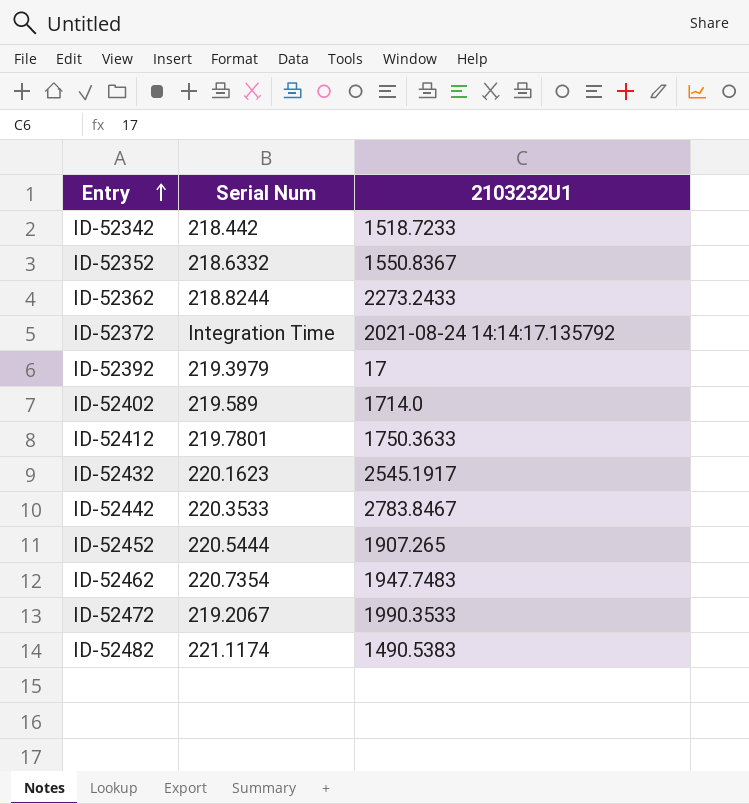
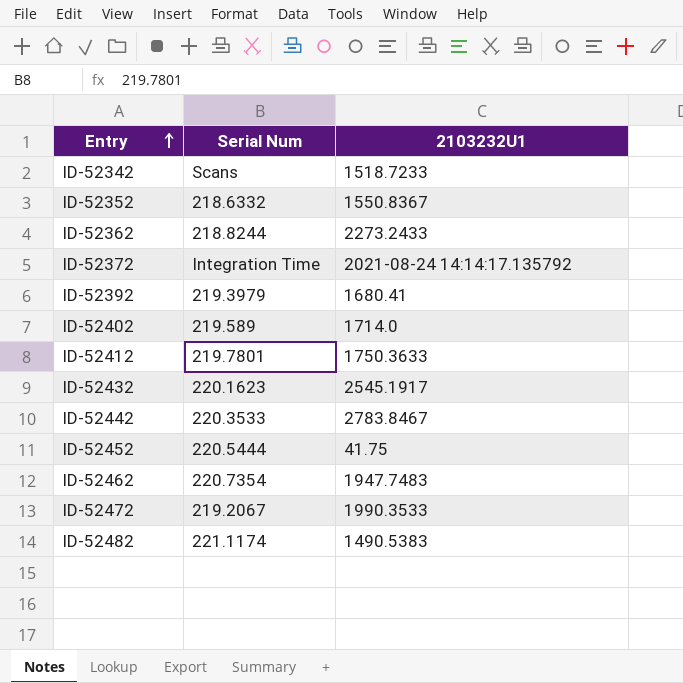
ID-52342 | Serial Num: 218.442 -> Scans
ID-52392 | 2103232U1: 17 -> 1680.41
ID-52452 | 2103232U1: 1907.265 -> 41.75

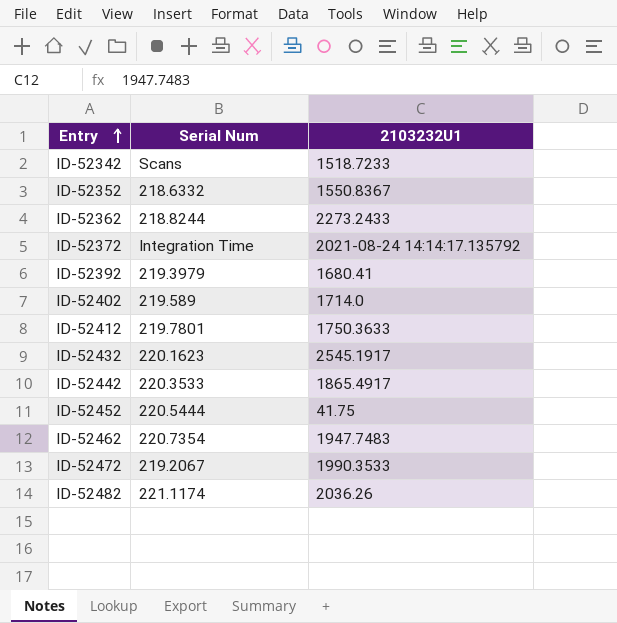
ID-52442 | 2103232U1: 2783.8467 -> 1865.4917
ID-52482 | 2103232U1: 1490.5383 -> 2036.26

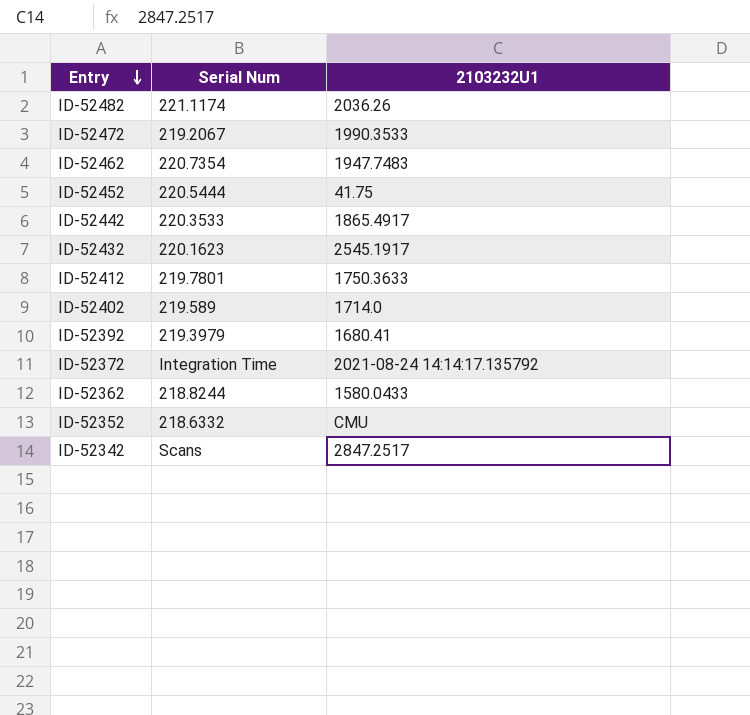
row order: Entry ascending -> Entry descending
ID-52362 | 2103232U1: 2273.2433 -> 1580.0433
ID-52352 | 2103232U1: 1550.8367 -> CMU
ID-52342 | 2103232U1: 1518.7233 -> 2847.2517

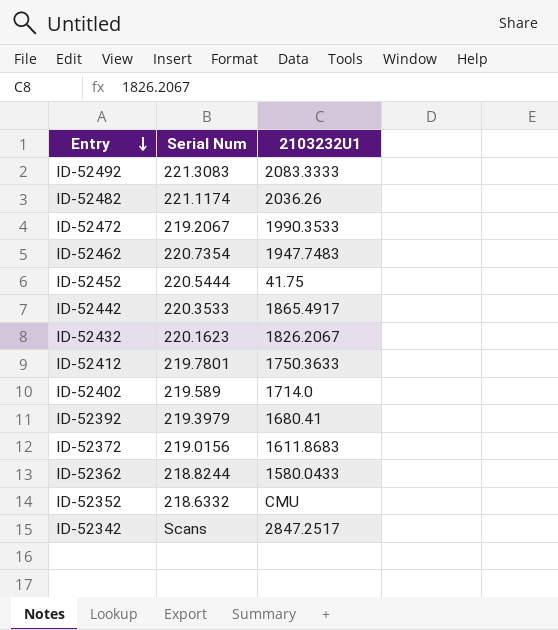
row ID-52492: none -> 221.3083 | 2083.3333
ID-52432 | 2103232U1: 2545.1917 -> 1826.2067
ID-52372 | Serial Num: Integration Time -> 219.0156
ID-52372 | 2103232U1: 2021-08-24 14:14:17.135792 -> 1611.8683

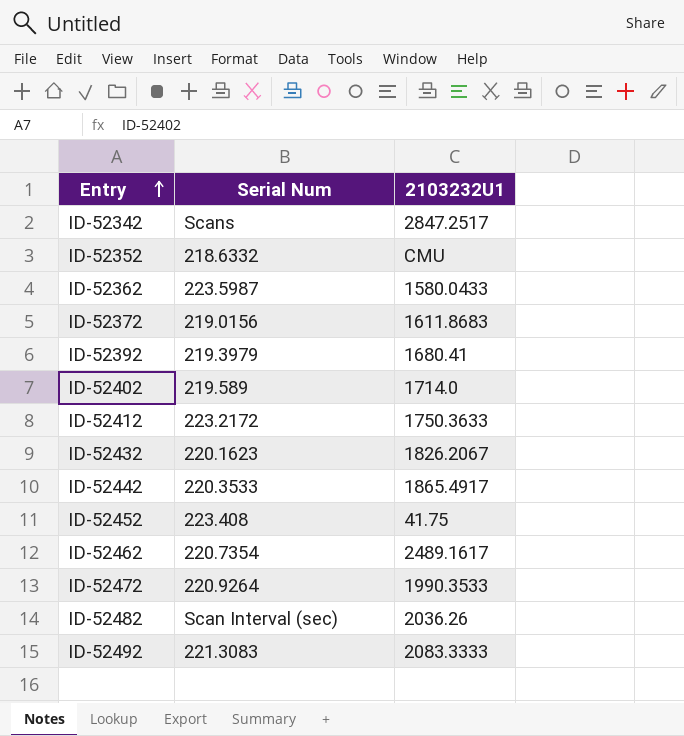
row order: Entry descending -> Entry ascending
ID-52362 | Serial Num: 218.8244 -> 223.5987
ID-52412 | Serial Num: 219.7801 -> 223.2172
ID-52452 | Serial Num: 220.5444 -> 223.408
ID-52462 | 2103232U1: 1947.7483 -> 2489.1617
ID-52472 | Serial Num: 219.2067 -> 220.9264
ID-52482 | Serial Num: 221.1174 -> Scan Interval (sec)

